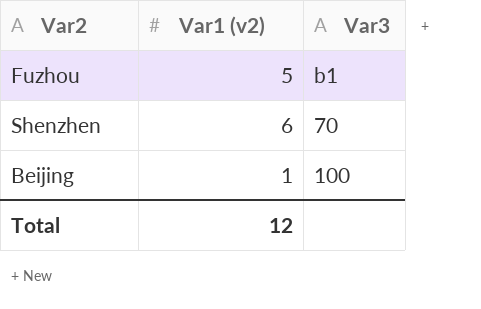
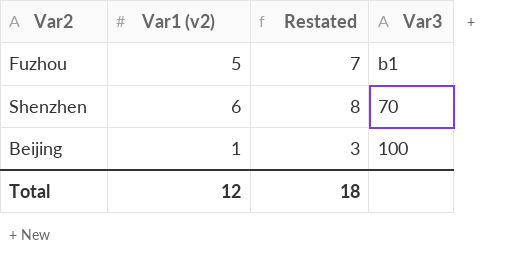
column Restated | formula: none -> [Var1 (v2)] + 2

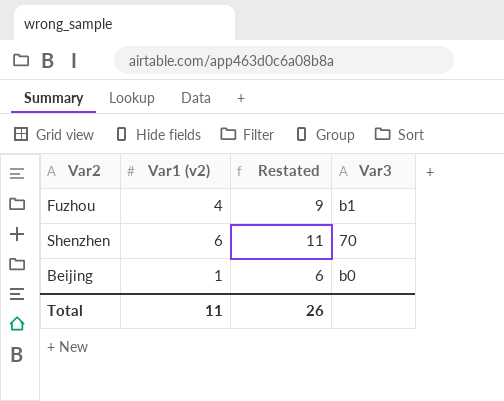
column Restated | formula: [Var1 (v2)] + 2 -> [Var1 (v2)] + 5
Fuzhou | Var1 (v2): 5 -> 4
Beijing | Var3: 100 -> b0
Total | Var1 (v2): 12 -> 11
Total | Restated: 18 -> 26

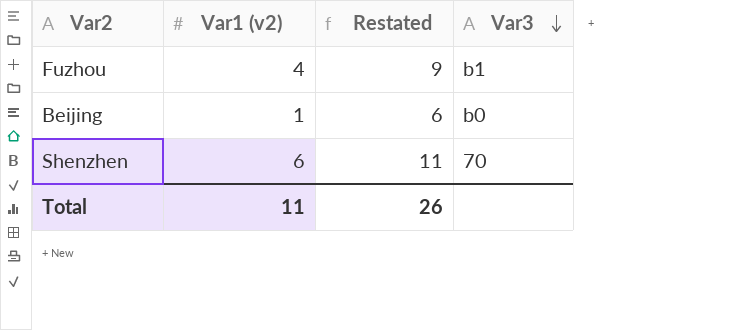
row order: none -> Var3 descending

